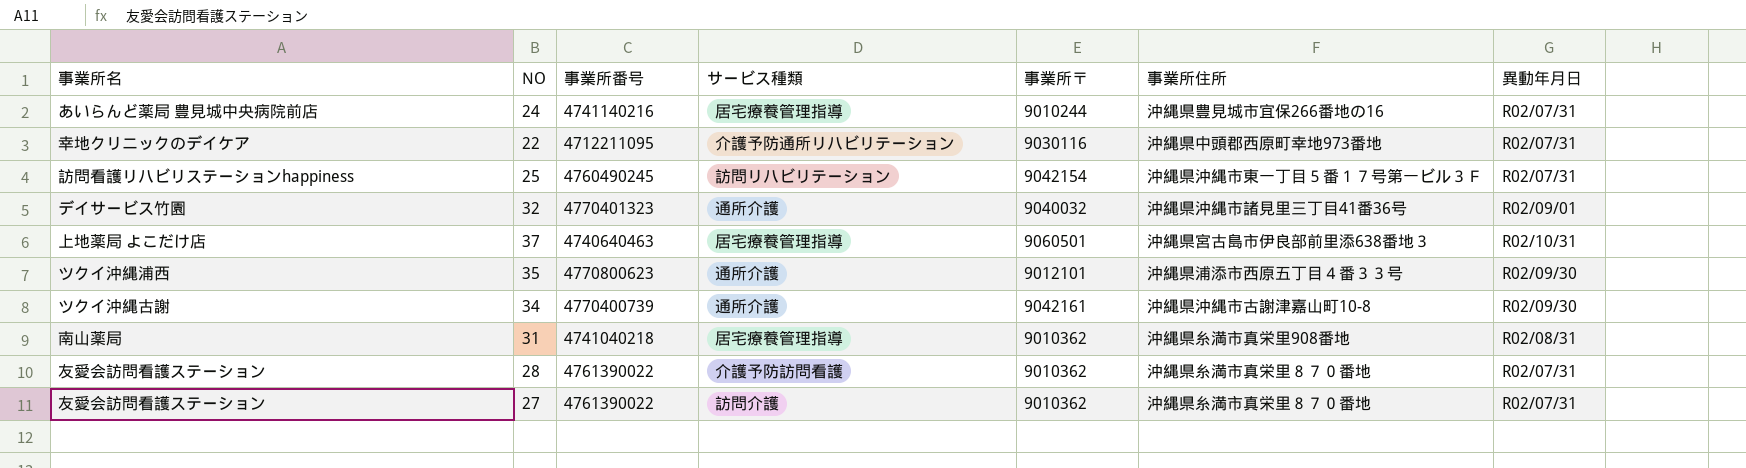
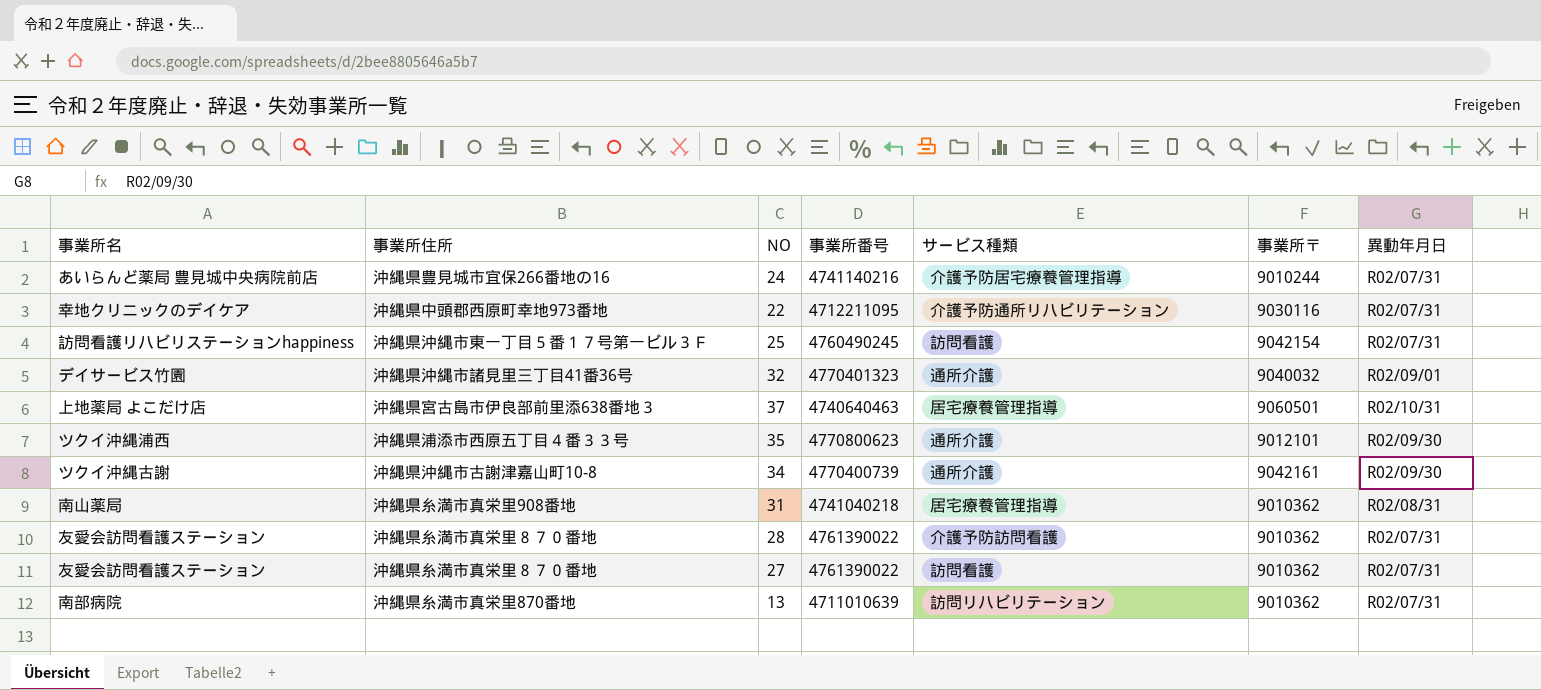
column 事業所住所 | position: 6 -> 2
24 | サービス種類: 居宅療養管理指導 -> 介護予防居宅療養管理指導
25 | サービス種類: 訪問リハビリテーション -> 訪問看護
27 | サービス種類: 訪問介護 -> 訪問看護
row 13: none -> 南部病院 | 沖縄県糸満市真栄里870番地 | 4711010639 | 訪問リハビリテーション | 9010362 | R02/07/31

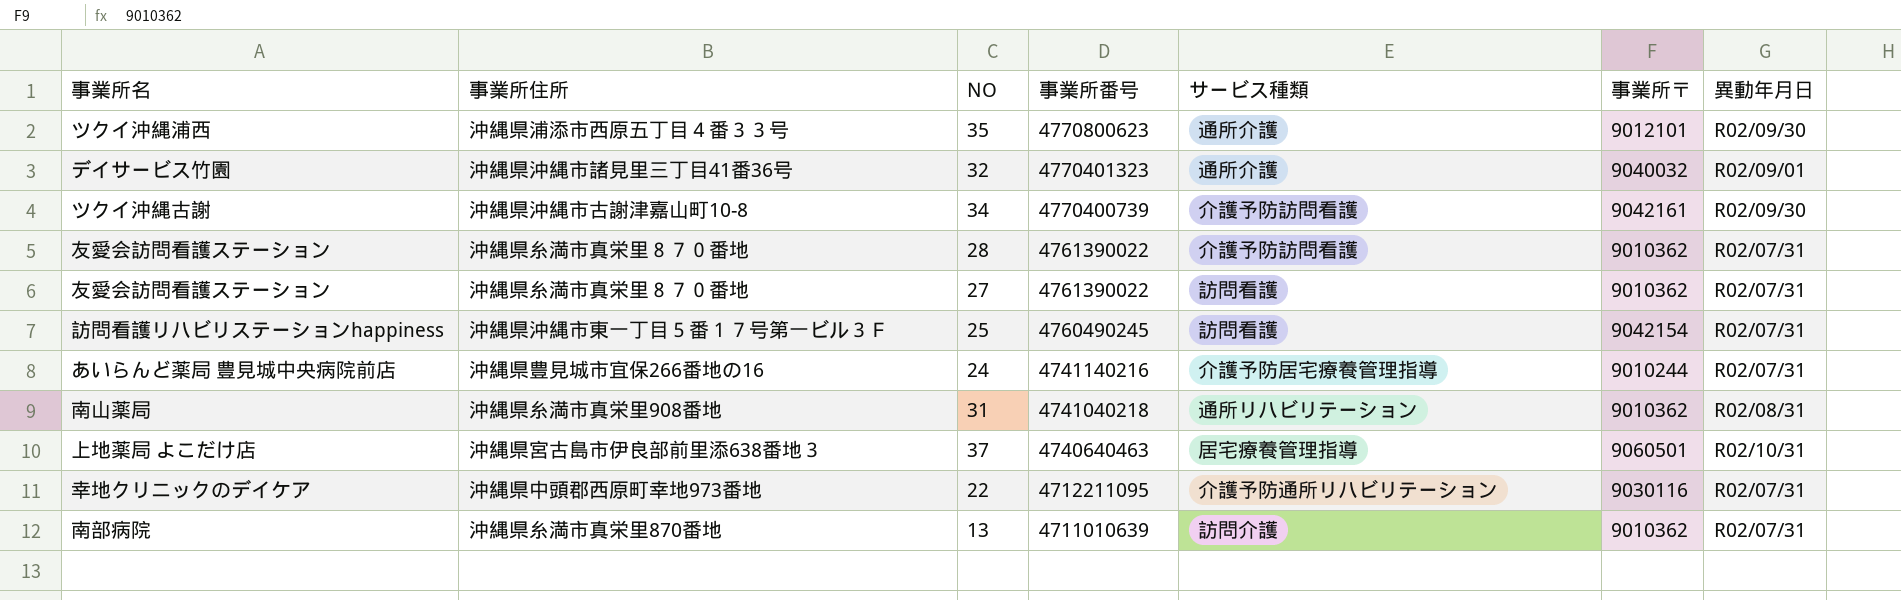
row order: none -> 事業所番号 descending
34 | サービス種類: 通所介護 -> 介護予防訪問看護
31 | サービス種類: 居宅療養管理指導 -> 通所リハビリテーション
13 | サービス種類: 訪問リハビリテーション -> 訪問介護

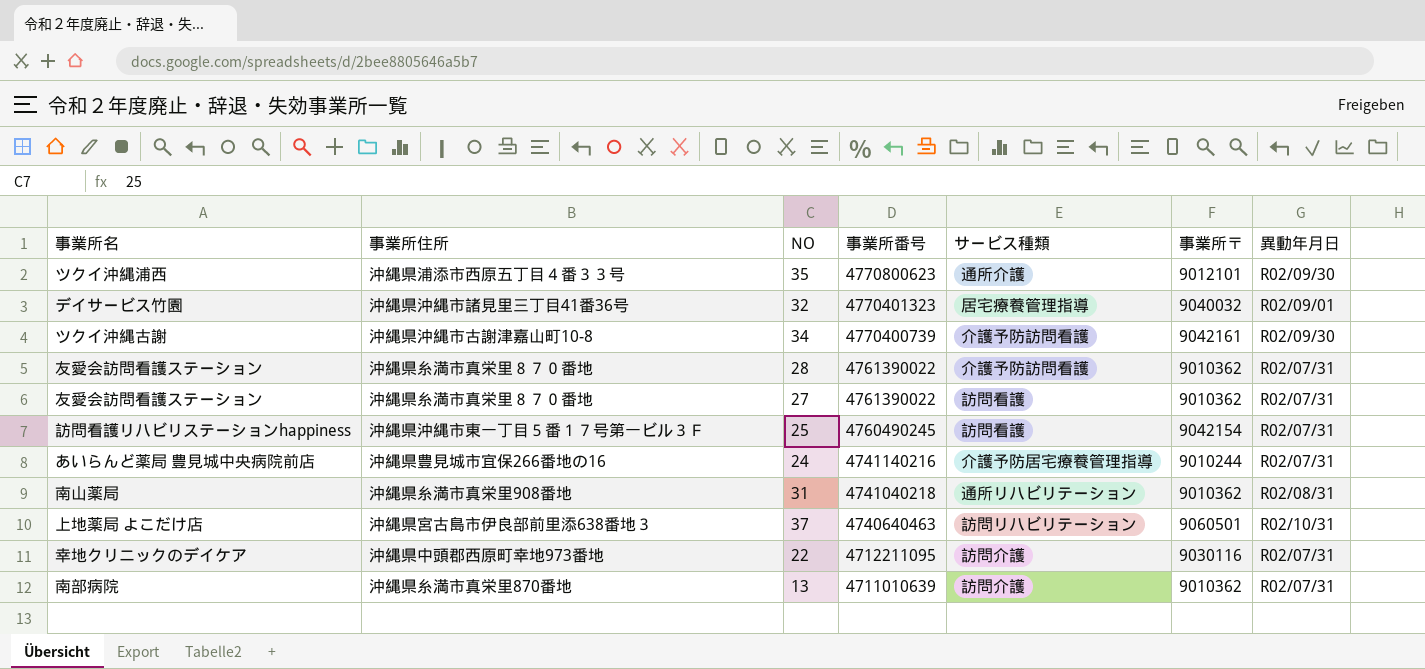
32 | サービス種類: 通所介護 -> 居宅療養管理指導
37 | サービス種類: 居宅療養管理指導 -> 訪問リハビリテーション
22 | サービス種類: 介護予防通所リハビリテーション -> 訪問介護

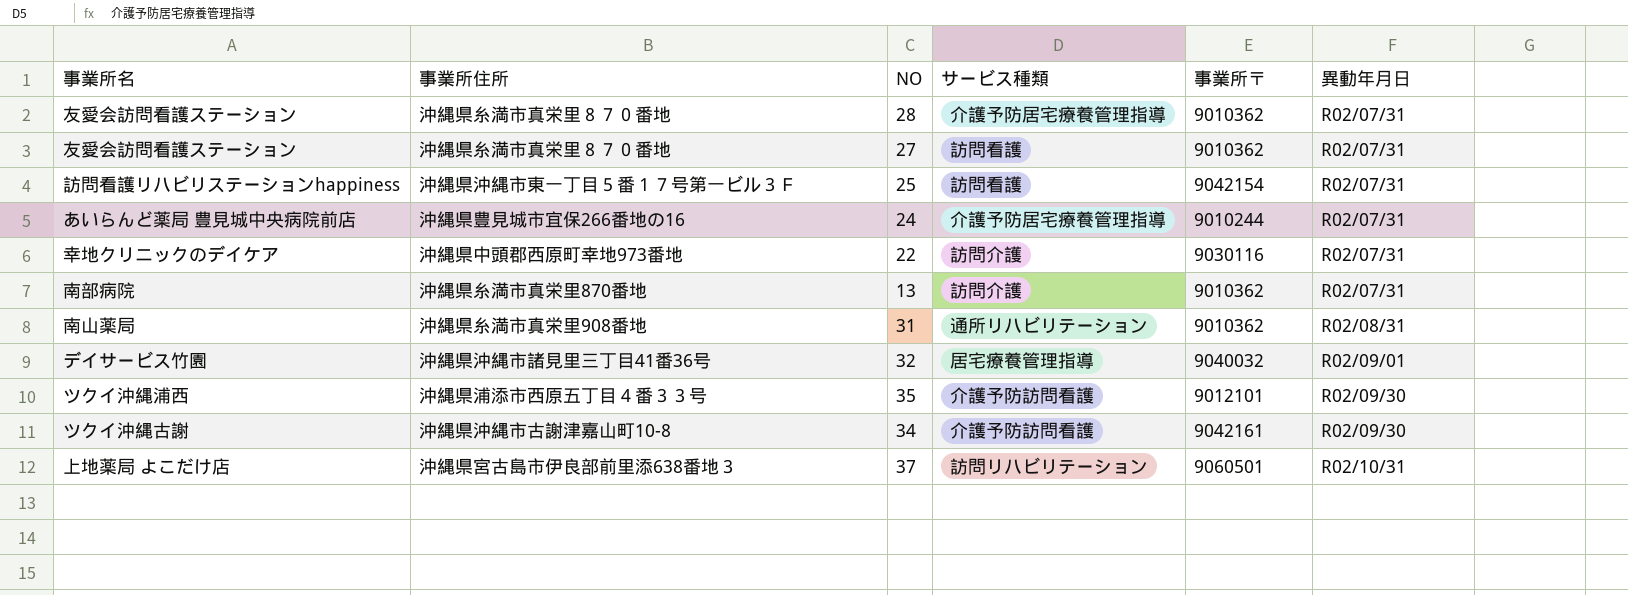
row order: 事業所番号 descending -> 異動年月日 ascending
column 事業所番号 | position: 4 -> none
28 | サービス種類: 介護予防訪問看護 -> 介護予防居宅療養管理指導
35 | サービス種類: 通所介護 -> 介護予防訪問看護

